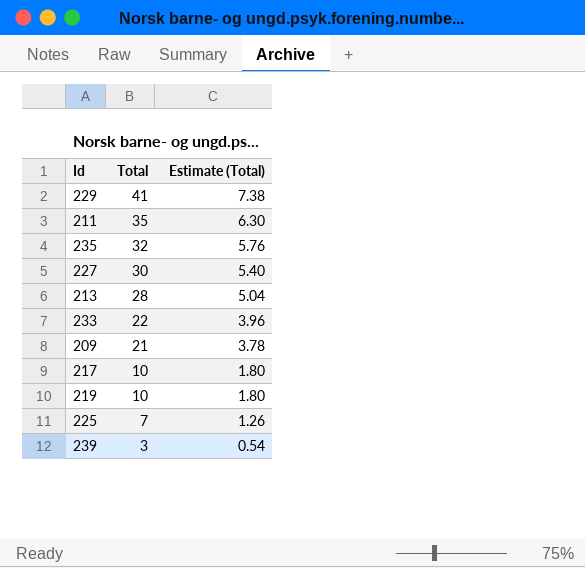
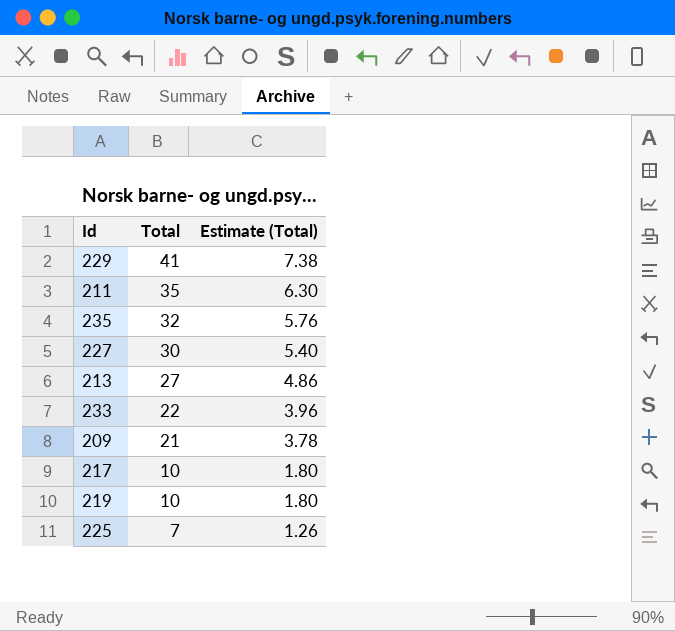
row 239: 3 | 0.54 -> none
213 | Total: 28 -> 27
213 | Estimate (Total): 5.04 -> 4.86

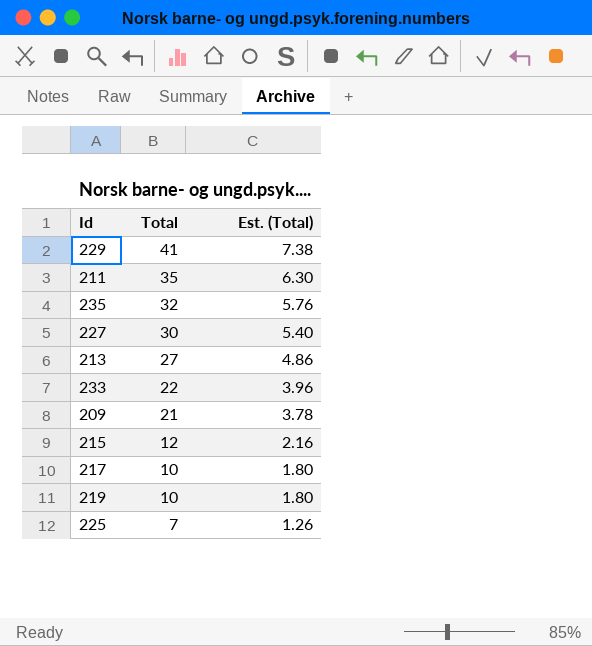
column name: Estimate (Total) -> Est. (Total)
row 215: none -> 12 | 2.16

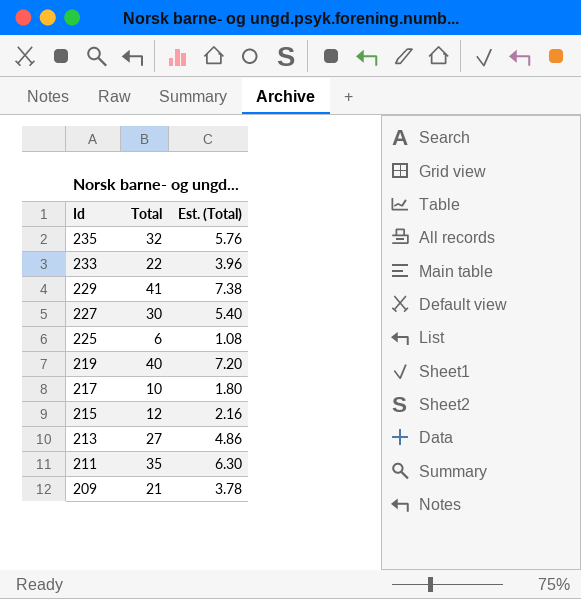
row order: Total descending -> Id descending
225 | Total: 7 -> 6
225 | Est. (Total): 1.26 -> 1.08
219 | Total: 10 -> 40
219 | Est. (Total): 1.80 -> 7.20

